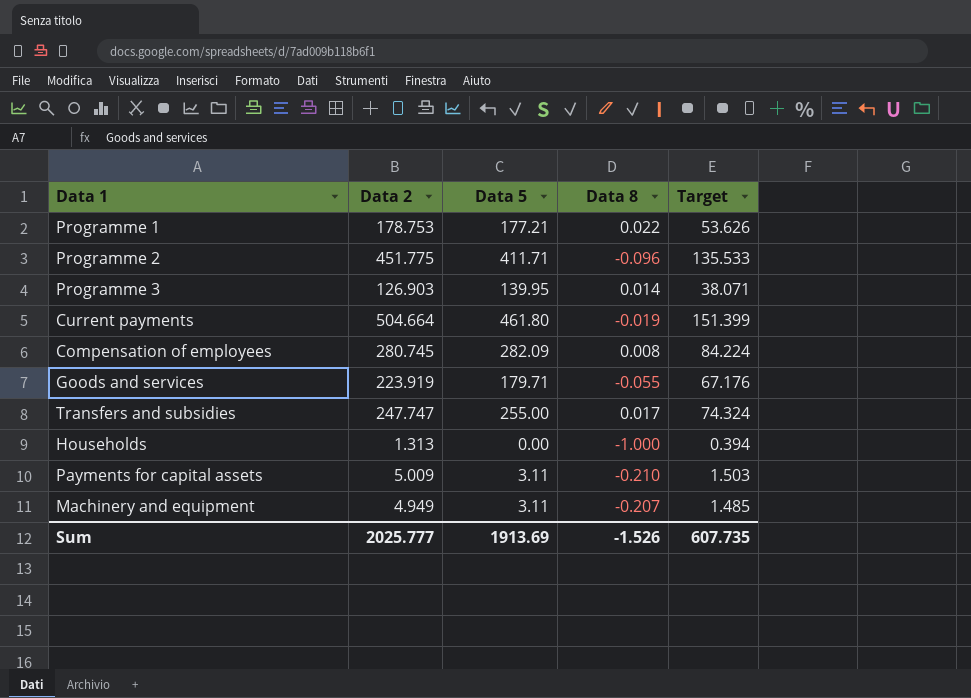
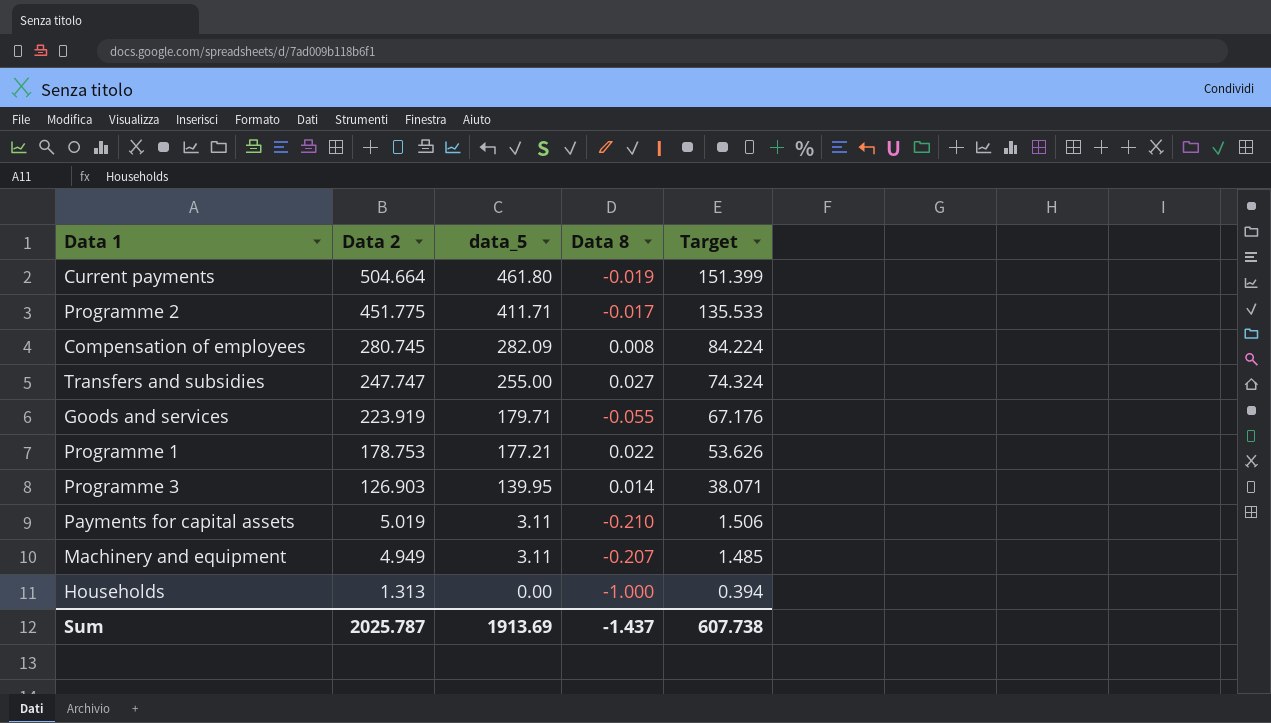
row order: none -> Data 2 descending
column name: Data 5 -> data_5
Programme 2 | Data 8: -0.096 -> -0.017
Transfers and subsidies | Data 8: 0.017 -> 0.027
Payments for capital assets | Data 2: 5.009 -> 5.019
Payments for capital assets | Target: 1.503 -> 1.506
Sum | Data 2: 2025.777 -> 2025.787
Sum | Data 8: -1.526 -> -1.437
Sum | Target: 607.735 -> 607.738

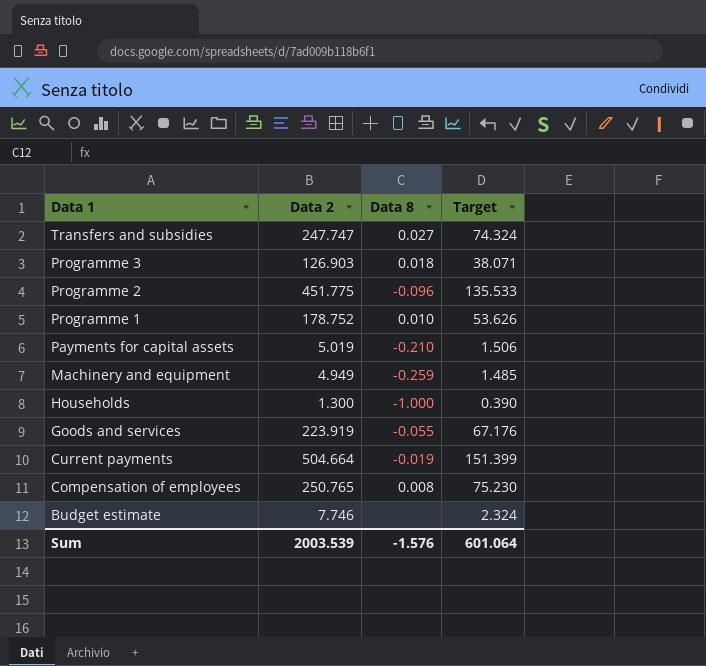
row order: Data 2 descending -> Data 1 descending
column data_5 | position: 3 -> none
Programme 3 | Data 8: 0.014 -> 0.018
Programme 2 | Data 8: -0.017 -> -0.096
Programme 1 | Data 2: 178.753 -> 178.752
Programme 1 | Data 8: 0.022 -> 0.010
Machinery and equipment | Data 8: -0.207 -> -0.259
Households | Data 2: 1.313 -> 1.300
Households | Target: 0.394 -> 0.390
Compensation of employees | Data 2: 280.745 -> 250.765
Compensation of employees | Target: 84.224 -> 75.230
row Budget estimate: none -> 7.746 | none | 2.324
Sum | Data 2: 2025.787 -> 2003.539
Sum | Data 8: -1.437 -> -1.576
Sum | Target: 607.738 -> 601.064

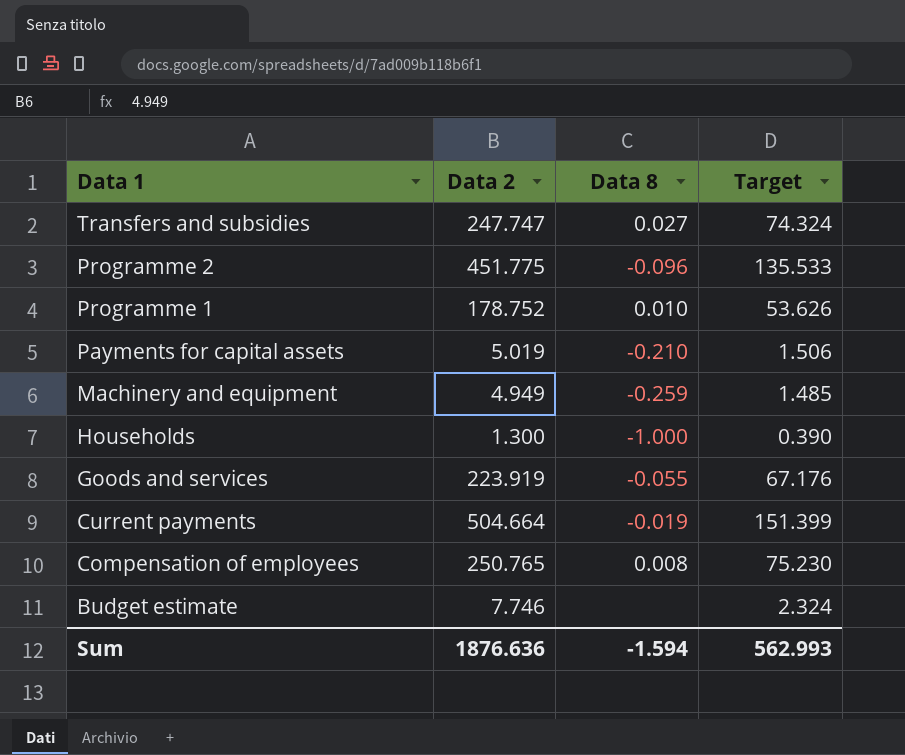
row Programme 3: 126.903 | 0.018 | 38.071 -> none
Sum | Data 2: 2003.539 -> 1876.636
Sum | Data 8: -1.576 -> -1.594
Sum | Target: 601.064 -> 562.993

